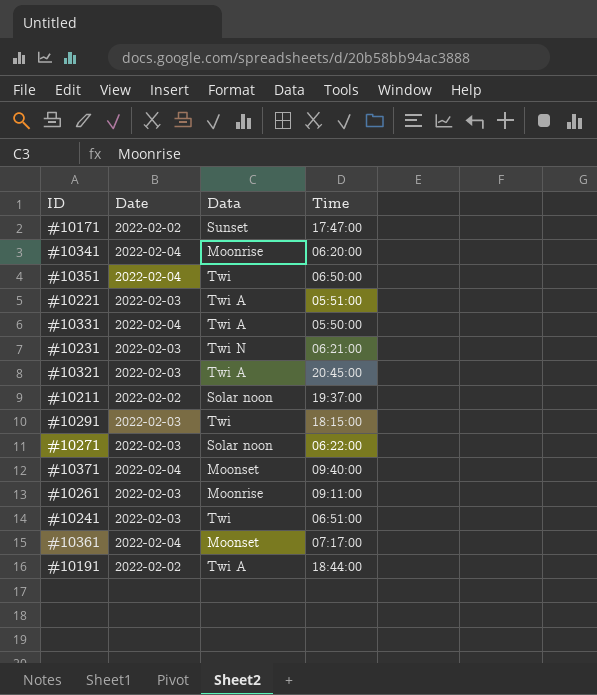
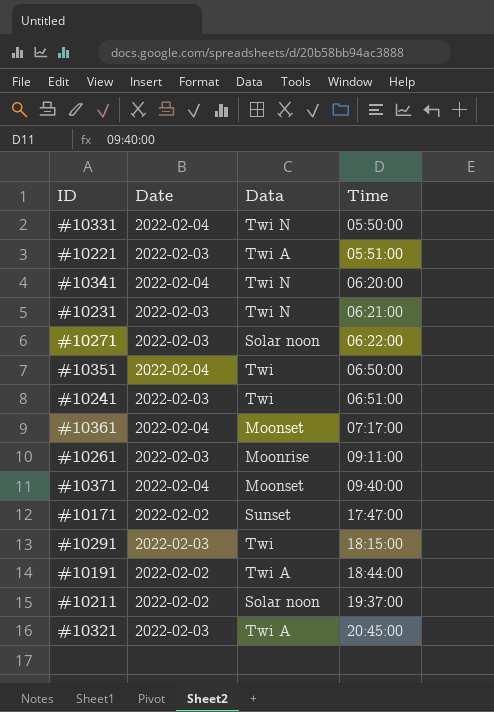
row order: none -> Time ascending
#10331 | Data: Twi A -> Twi N
#10341 | Data: Moonrise -> Twi N

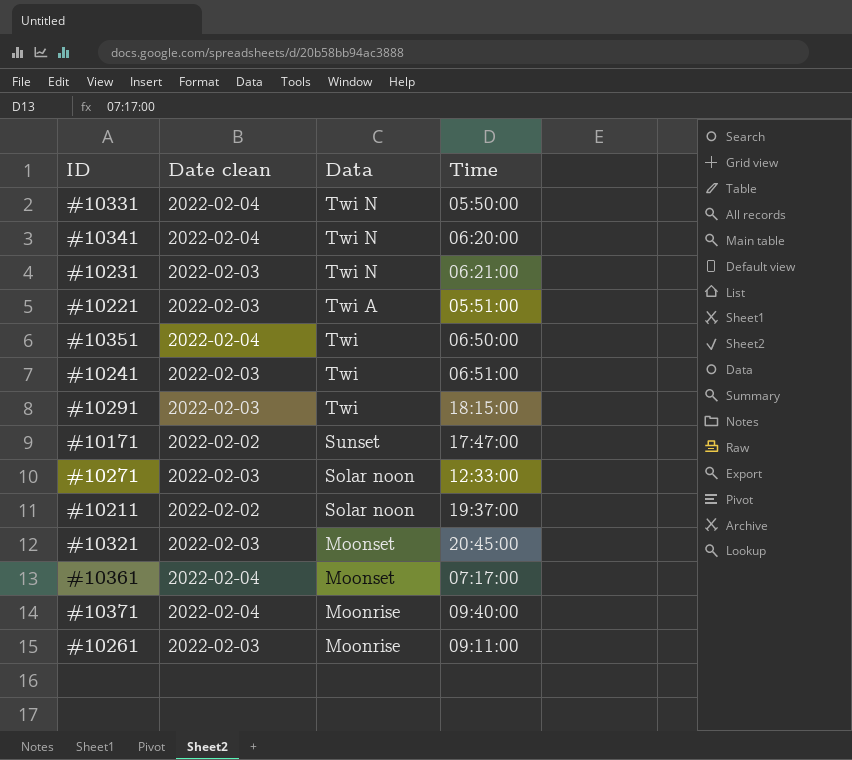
row order: Time ascending -> Data descending
column name: Date -> Date clean
row #10191: 2022-02-02 | Twi A | 18:44:00 -> none
#10271 | Time: 06:22:00 -> 12:33:00
#10321 | Data: Twi A -> Moonset
#10371 | Data: Moonset -> Moonrise

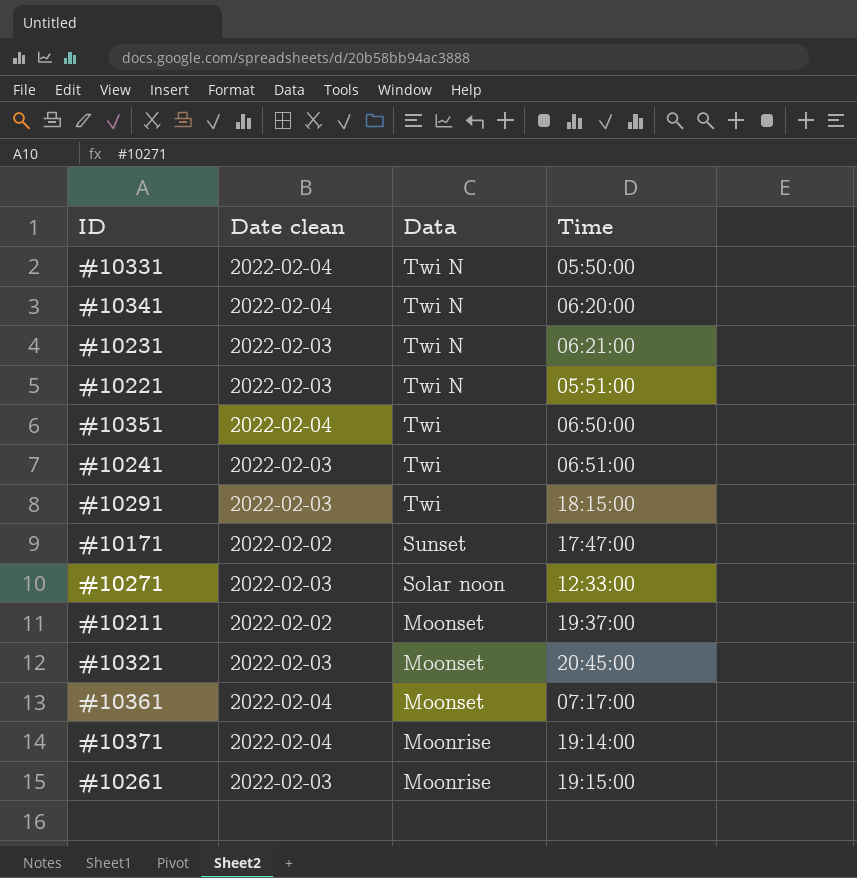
#10221 | Data: Twi A -> Twi N
#10211 | Data: Solar noon -> Moonset
#10371 | Time: 09:40:00 -> 19:14:00
#10261 | Time: 09:11:00 -> 19:15:00

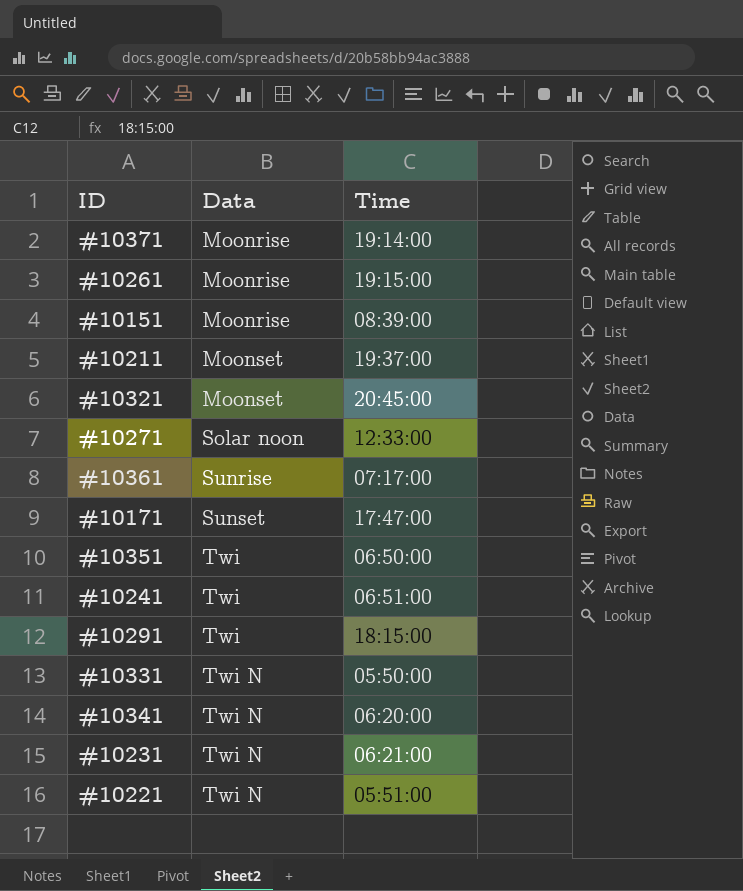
row order: Data descending -> Data ascending
column Date clean | position: 2 -> none
row #10151: none -> Moonrise | 08:39:00
#10361 | Data: Moonset -> Sunrise

